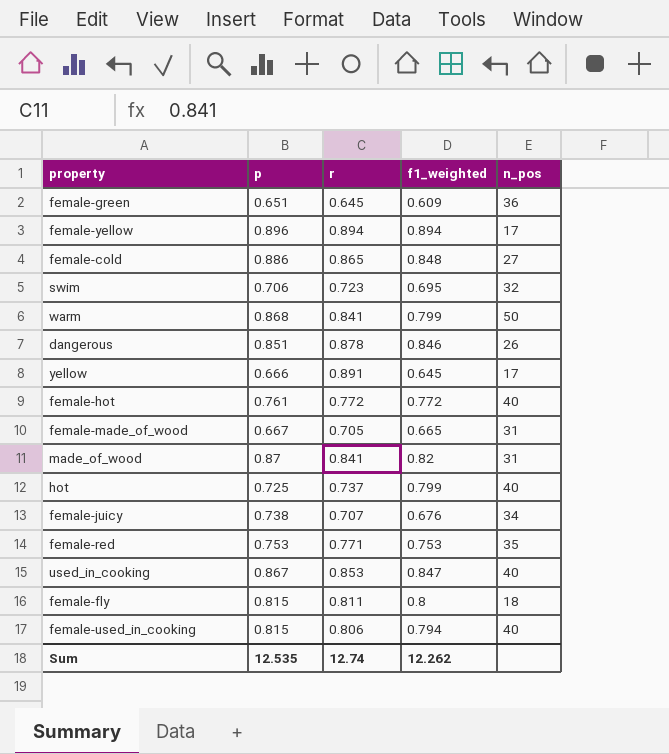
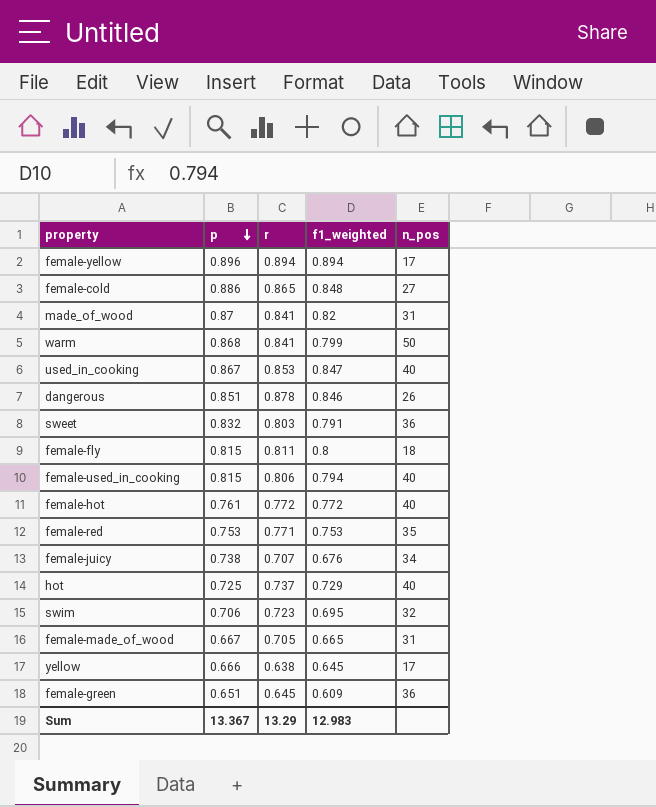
row order: none -> p descending
row sweet: none -> 0.832 | 0.803 | 0.791 | 36
hot | f1_weighted: 0.799 -> 0.729
yellow | r: 0.891 -> 0.638
Sum | p: 12.535 -> 13.367
Sum | r: 12.74 -> 13.29
Sum | f1_weighted: 12.262 -> 12.983

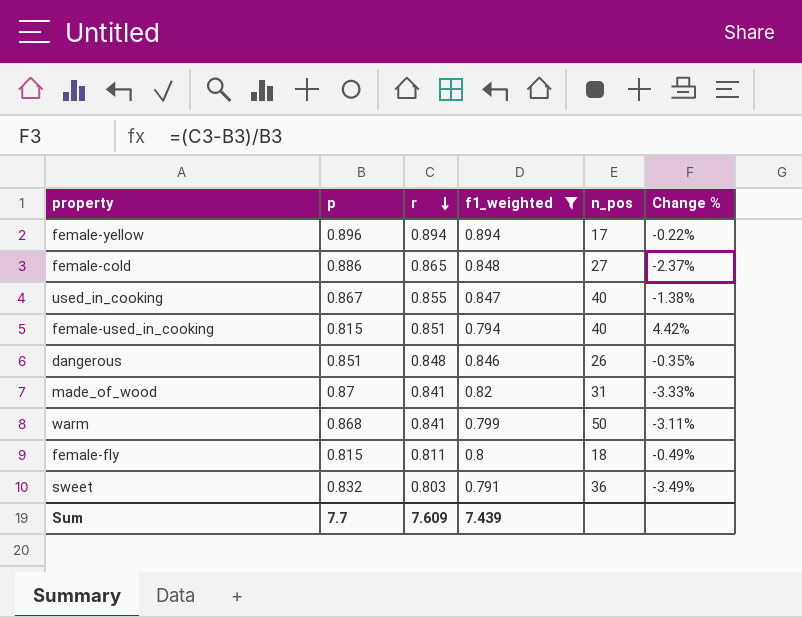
filter: none -> f1_weighted >= 0.791
row order: p descending -> r descending
column Change % | formula: none -> ([r] - [p]) / [p]
used_in_cooking | r: 0.853 -> 0.855
female-used_in_cooking | r: 0.806 -> 0.851
dangerous | r: 0.878 -> 0.848
Sum | p: 13.367 -> 7.7
Sum | r: 13.29 -> 7.609
Sum | f1_weighted: 12.983 -> 7.439

